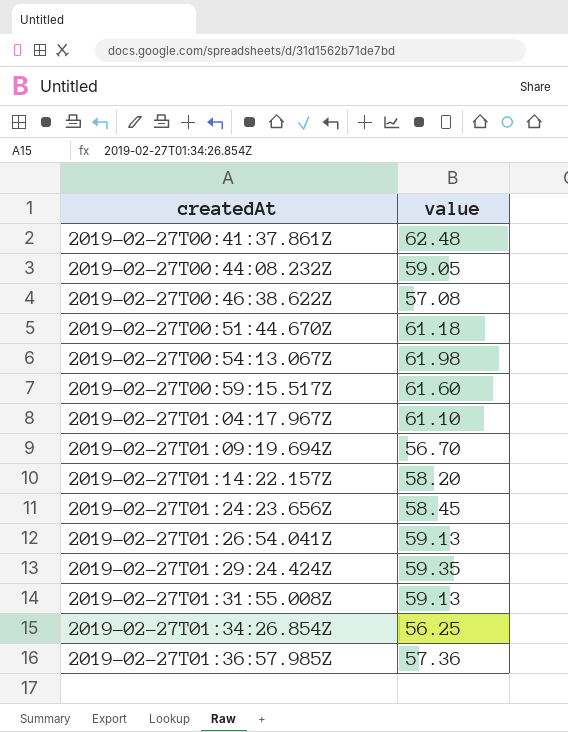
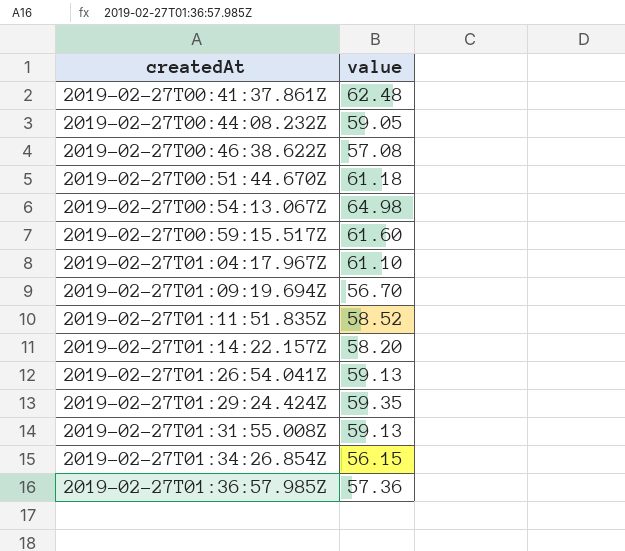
row 2019-02-27T01:24:23.656Z: 58.45 -> none
2019-02-27T00:54:13.067Z | value: 61.98 -> 64.98
row 2019-02-27T01:11:51.835Z: none -> 58.52
2019-02-27T01:34:26.854Z | value: 56.25 -> 56.15

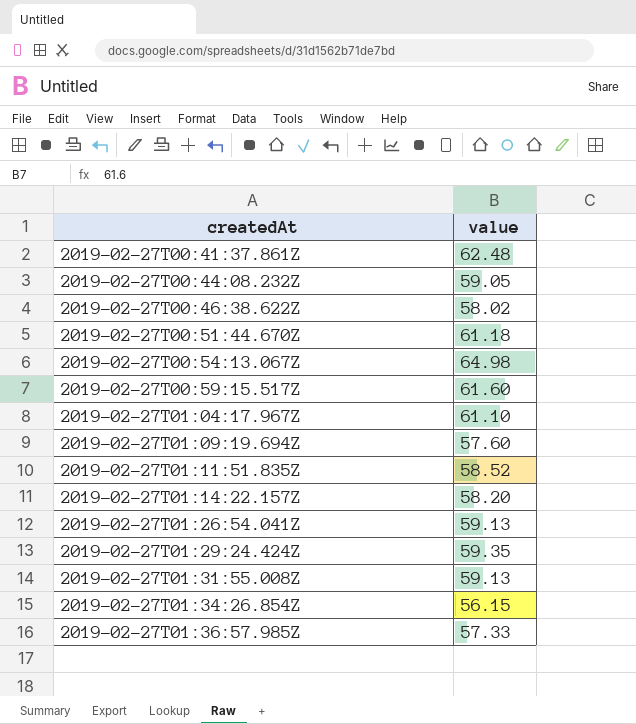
2019-02-27T00:46:38.622Z | value: 57.08 -> 58.02
2019-02-27T01:09:19.694Z | value: 56.70 -> 57.60
2019-02-27T01:36:57.985Z | value: 57.36 -> 57.33

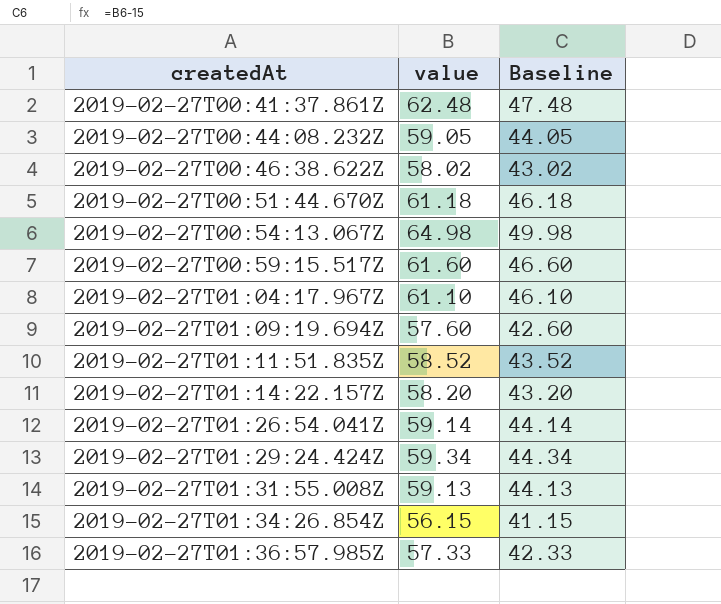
column Baseline | formula: none -> [value] - 15
2019-02-27T01:26:54.041Z | value: 59.13 -> 59.14
2019-02-27T01:29:24.424Z | value: 59.35 -> 59.34

